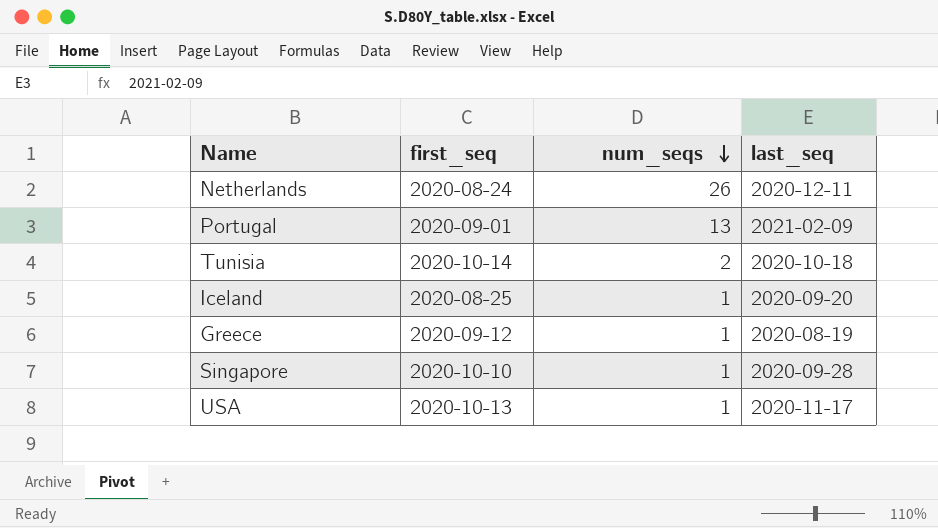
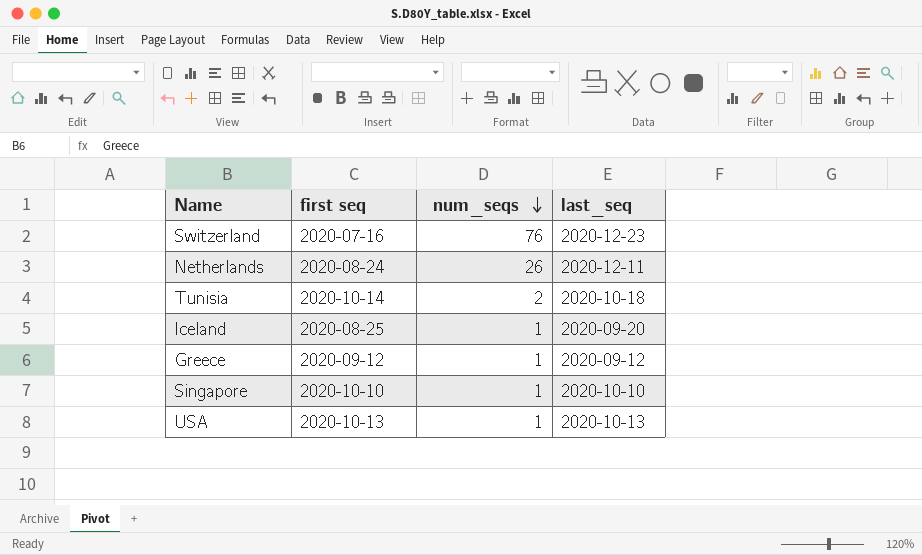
column name: first_seq -> first seq
row Portugal: 2020-09-01 | 13 | 2021-02-09 -> none
row Switzerland: none -> 2020-07-16 | 76 | 2020-12-23
Greece | last_seq: 2020-08-19 -> 2020-09-12
Singapore | last_seq: 2020-09-28 -> 2020-10-10
USA | last_seq: 2020-11-17 -> 2020-10-13

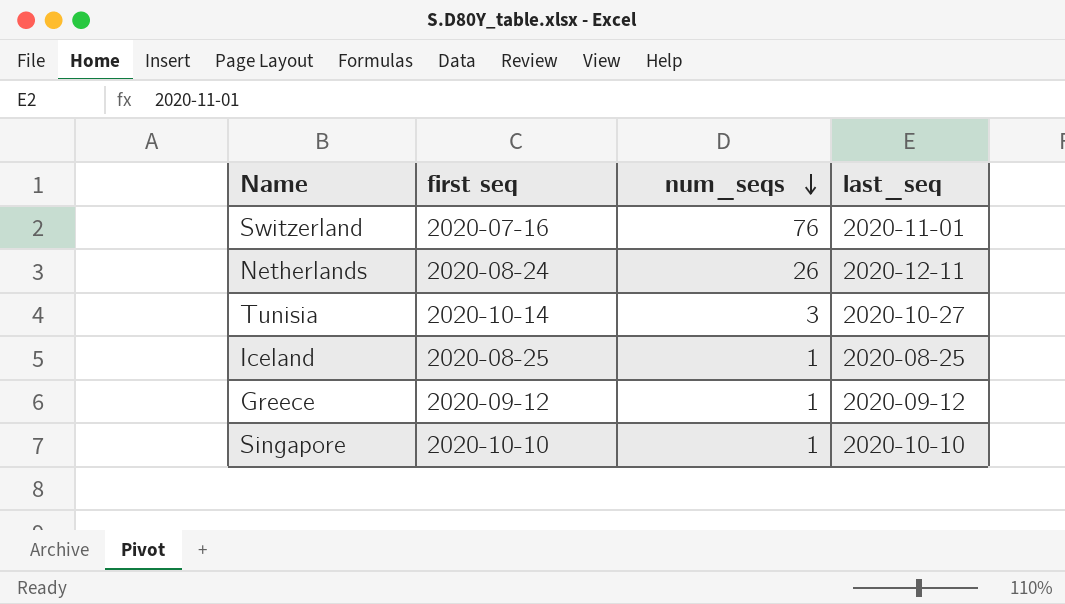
row USA: 2020-10-13 | 1 | 2020-10-13 -> none
Switzerland | last_seq: 2020-12-23 -> 2020-11-01
Tunisia | num_seqs: 2 -> 3
Tunisia | last_seq: 2020-10-18 -> 2020-10-27
Iceland | last_seq: 2020-09-20 -> 2020-08-25

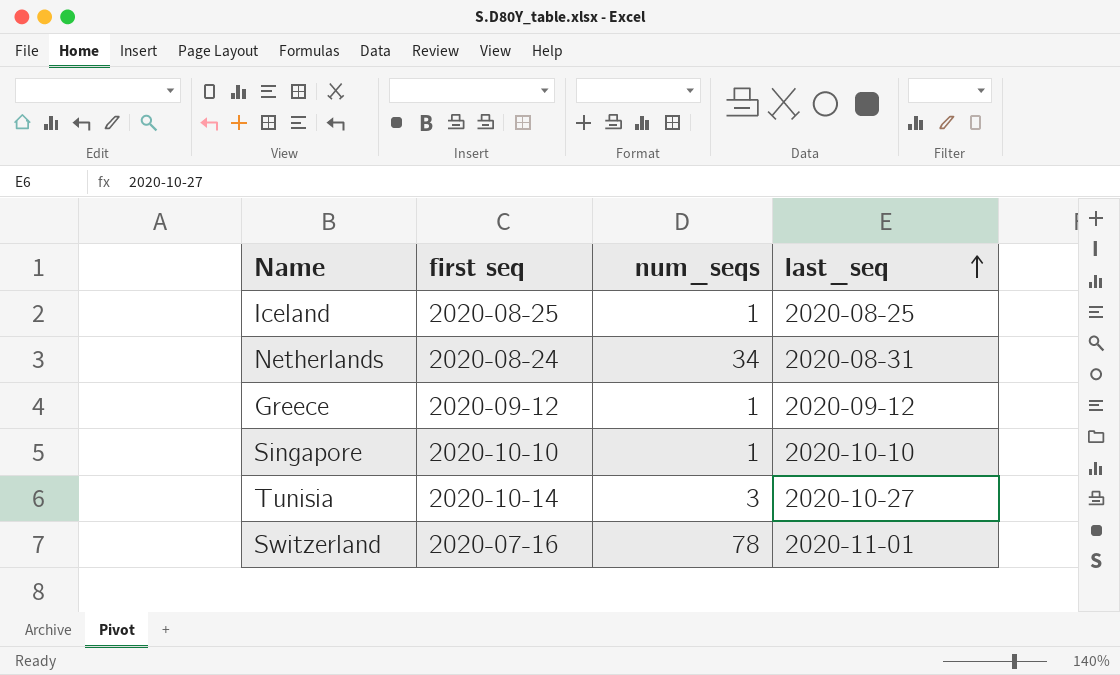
row order: num_seqs descending -> last_seq ascending
Netherlands | num_seqs: 26 -> 34
Netherlands | last_seq: 2020-12-11 -> 2020-08-31
Switzerland | num_seqs: 76 -> 78

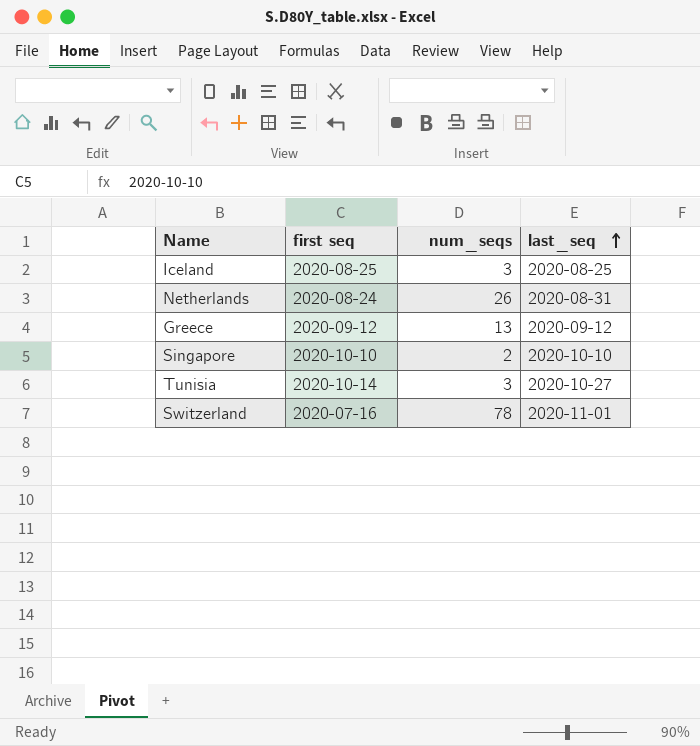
Iceland | num_seqs: 1 -> 3
Netherlands | num_seqs: 34 -> 26
Greece | num_seqs: 1 -> 13
Singapore | num_seqs: 1 -> 2

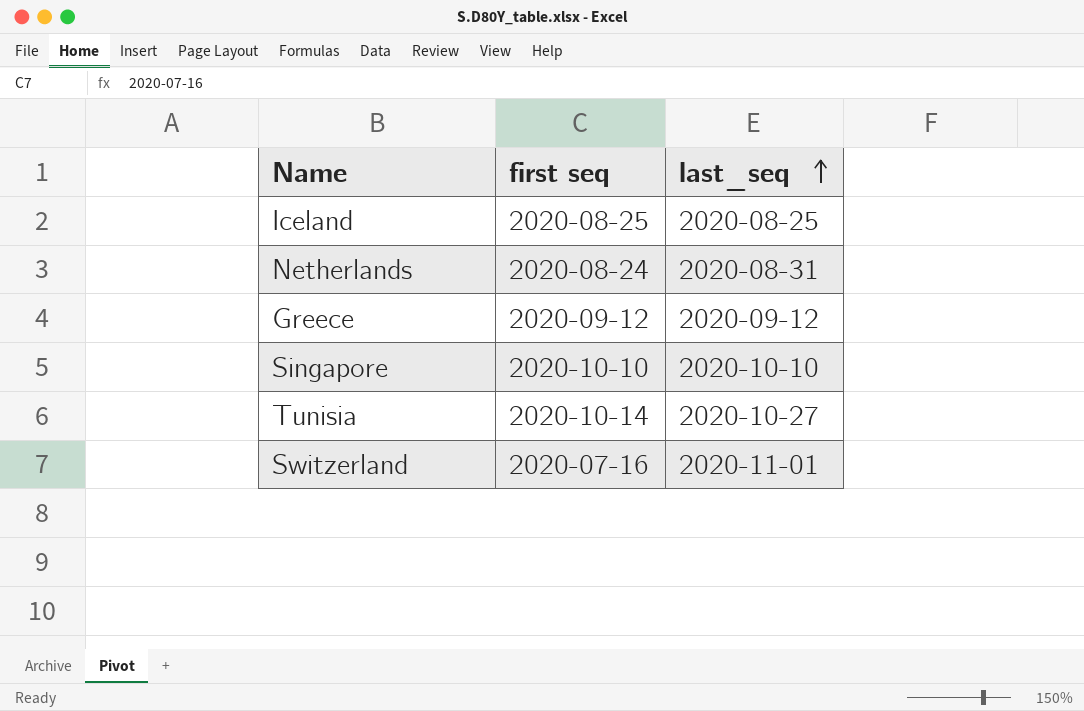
column num_seqs | position: 3 -> none

